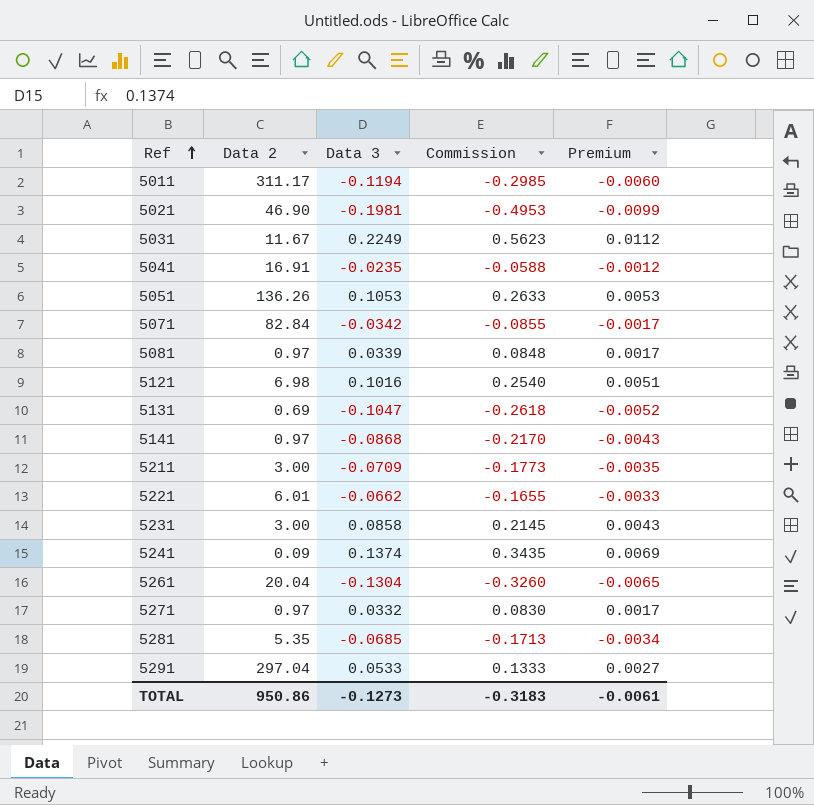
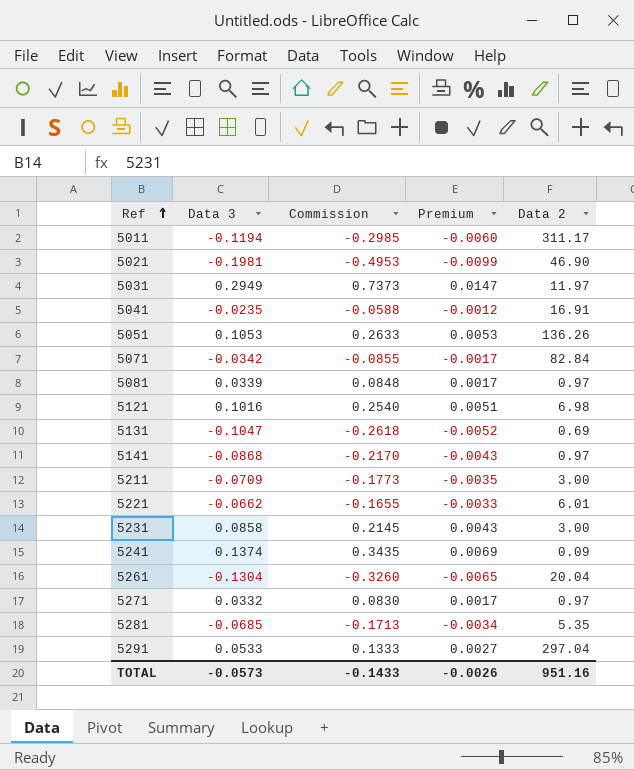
column Data 2 | position: 2 -> 5
5031 | Data 3: 0.2249 -> 0.2949
5031 | Commission: 0.5623 -> 0.7373
5031 | Premium: 0.0112 -> 0.0147
5031 | Data 2: 11.67 -> 11.97
TOTAL | Data 3: -0.1273 -> -0.0573
TOTAL | Commission: -0.3183 -> -0.1433
TOTAL | Premium: -0.0061 -> -0.0026
TOTAL | Data 2: 950.86 -> 951.16

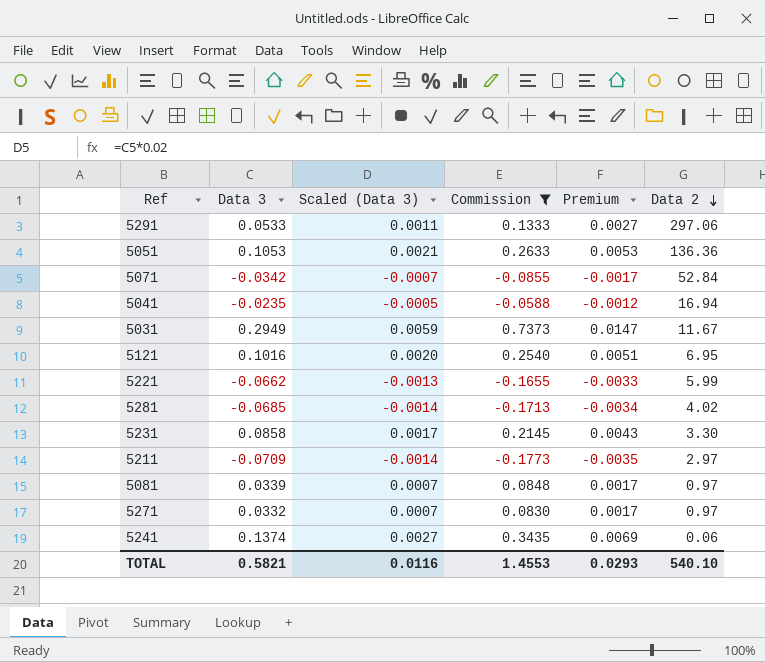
filter: none -> Commission >= -0.1773
row order: Ref ascending -> Data 2 descending
column Scaled (Data 3) | formula: none -> [Data 3] * 0.02
5291 | Data 2: 297.04 -> 297.06
5051 | Data 2: 136.26 -> 136.36
5071 | Data 2: 82.84 -> 52.84
5041 | Data 2: 16.91 -> 16.94
5031 | Data 2: 11.97 -> 11.67
5121 | Data 2: 6.98 -> 6.95
5221 | Data 2: 6.01 -> 5.99
5281 | Data 2: 5.35 -> 4.02
5231 | Data 2: 3.00 -> 3.30
5211 | Data 2: 3.00 -> 2.97
5241 | Data 2: 0.09 -> 0.06
TOTAL | Data 3: -0.0573 -> 0.5821
TOTAL | Commission: -0.1433 -> 1.4553
TOTAL | Premium: -0.0026 -> 0.0293
TOTAL | Data 2: 951.16 -> 540.10

